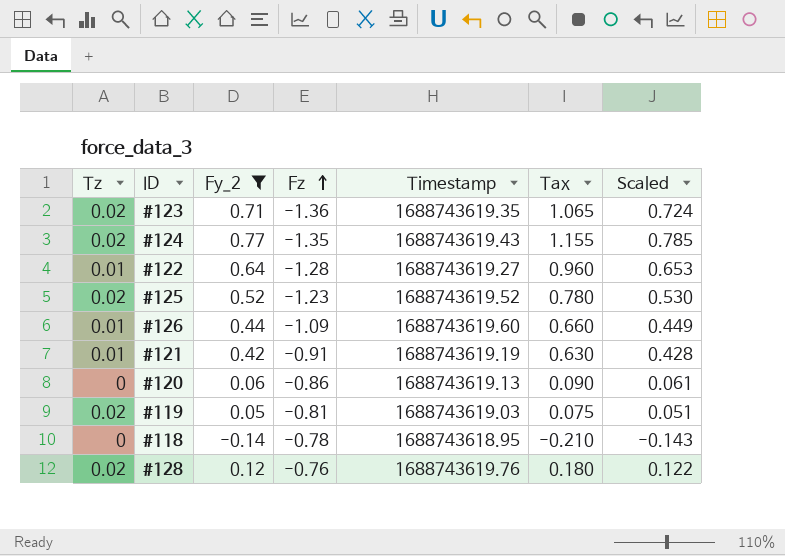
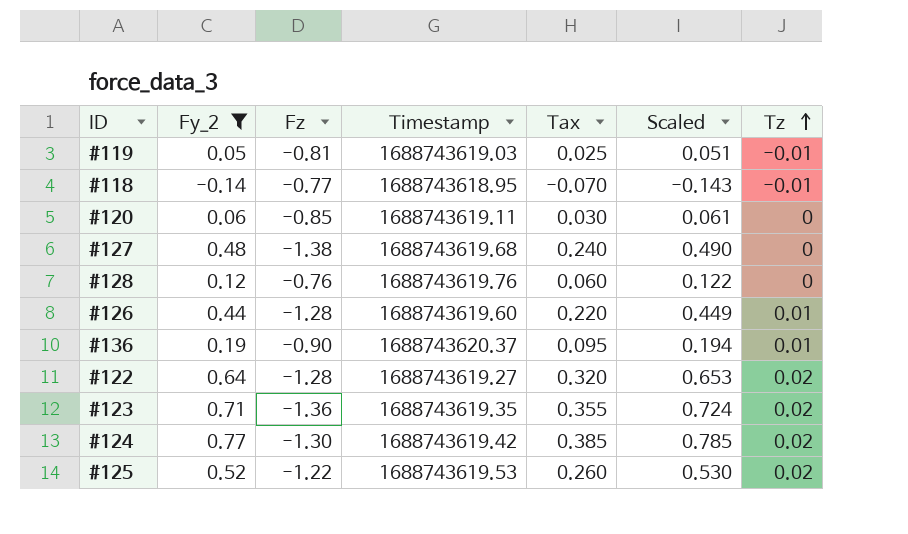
row order: Fz ascending -> Tz ascending
column Tax | formula: [Fy_2] * 1.5 -> [Fy_2] * 0.5
column Tz | position: 1 -> 7
row #121: 0.01 | 0.42 | -0.91 | 1688743619.19 | 0.630 | 0.428 -> none
#119 | Tz: 0.02 -> -0.01
#118 | Fz: -0.78 -> -0.77
#118 | Tz: 0 -> -0.01
#120 | Fz: -0.86 -> -0.85
#120 | Timestamp: 1688743619.13 -> 1688743619.11
row #127: none -> 0.48 | -1.38 | 1688743619.68 | 0.240 | 0.490 | 0
#128 | Tz: 0.02 -> 0
#126 | Fz: -1.09 -> -1.28
row #136: none -> 0.19 | -0.90 | 1688743620.37 | 0.095 | 0.194 | 0.01
#122 | Tz: 0.01 -> 0.02
#124 | Fz: -1.35 -> -1.30
#124 | Timestamp: 1688743619.43 -> 1688743619.42
#125 | Fz: -1.23 -> -1.22
#125 | Timestamp: 1688743619.52 -> 1688743619.53

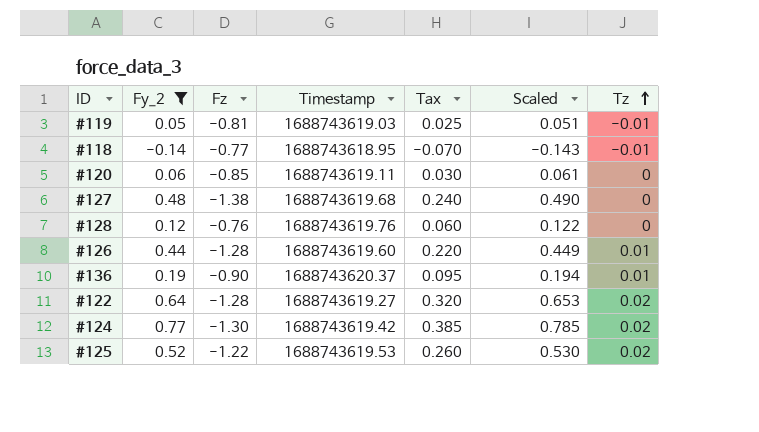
row #123: 0.71 | -1.36 | 1688743619.35 | 0.355 | 0.724 | 0.02 -> none

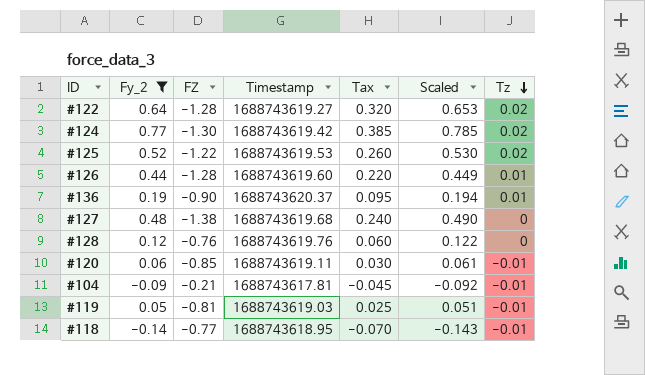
row order: Tz ascending -> Tz descending
column name: Fz -> FZ
#120 | Tz: 0 -> -0.01
row #104: none -> -0.09 | -0.21 | 1688743617.81 | -0.045 | -0.092 | -0.01

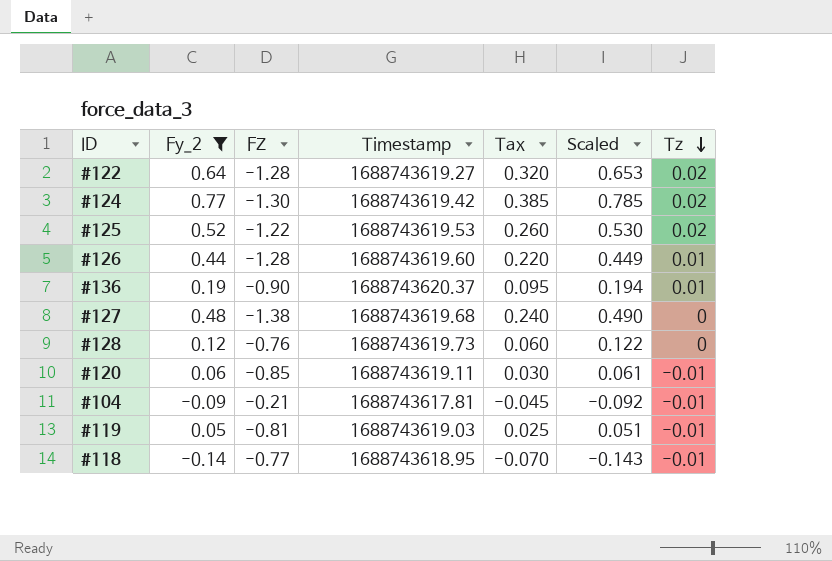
#128 | Timestamp: 1688743619.76 -> 1688743619.73

